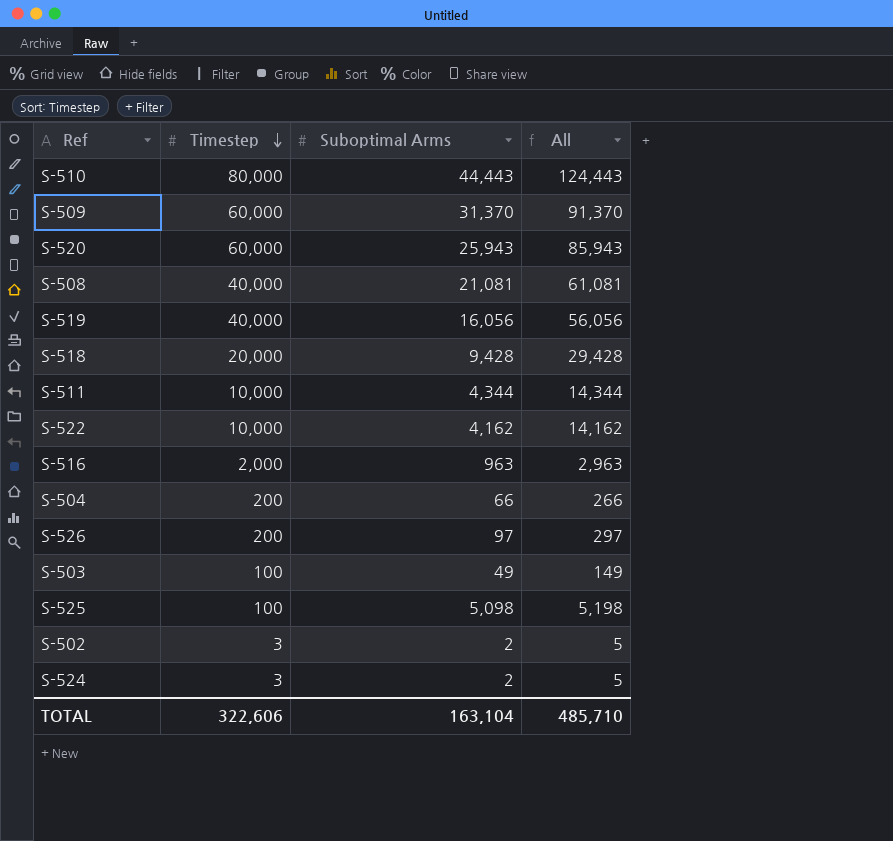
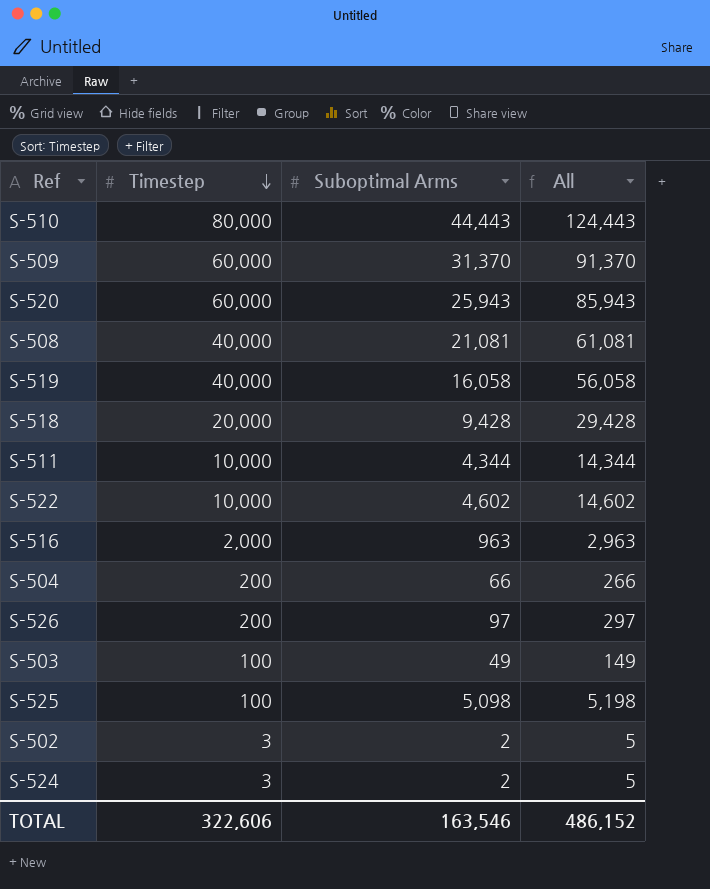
S-519 | Suboptimal Arms: 16,056 -> 16,058
S-519 | All: 56,056 -> 56,058
S-522 | Suboptimal Arms: 4,162 -> 4,602
S-522 | All: 14,162 -> 14,602
TOTAL | Suboptimal Arms: 163,104 -> 163,546
TOTAL | All: 485,710 -> 486,152

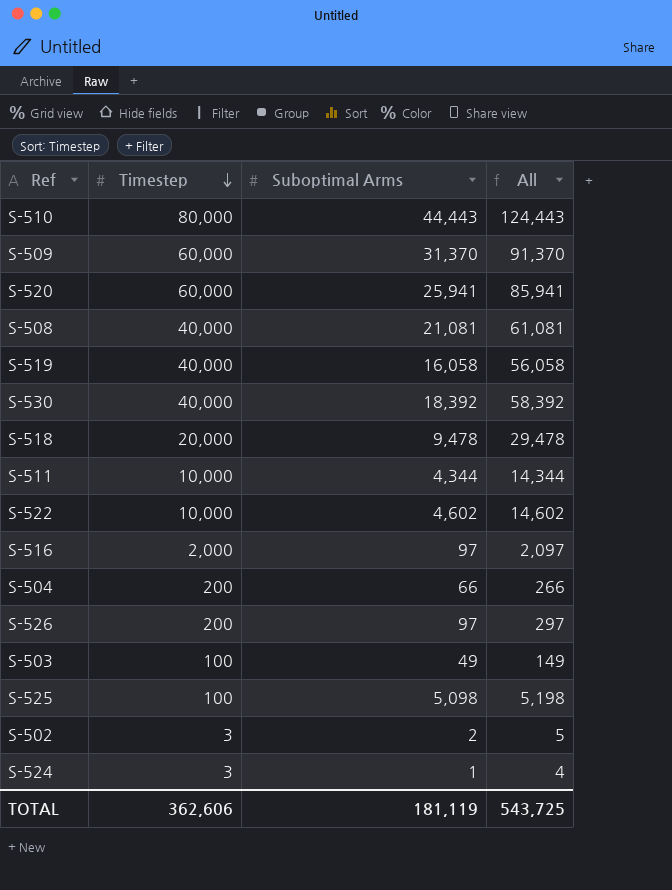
S-520 | Suboptimal Arms: 25,943 -> 25,941
S-520 | All: 85,943 -> 85,941
row S-530: none -> 40,000 | 18,392 | 58,392
S-518 | Suboptimal Arms: 9,428 -> 9,478
S-518 | All: 29,428 -> 29,478
S-516 | Suboptimal Arms: 963 -> 97
S-516 | All: 2,963 -> 2,097
S-524 | Suboptimal Arms: 2 -> 1
S-524 | All: 5 -> 4
TOTAL | Timestep: 322,606 -> 362,606
TOTAL | Suboptimal Arms: 163,546 -> 181,119
TOTAL | All: 486,152 -> 543,725

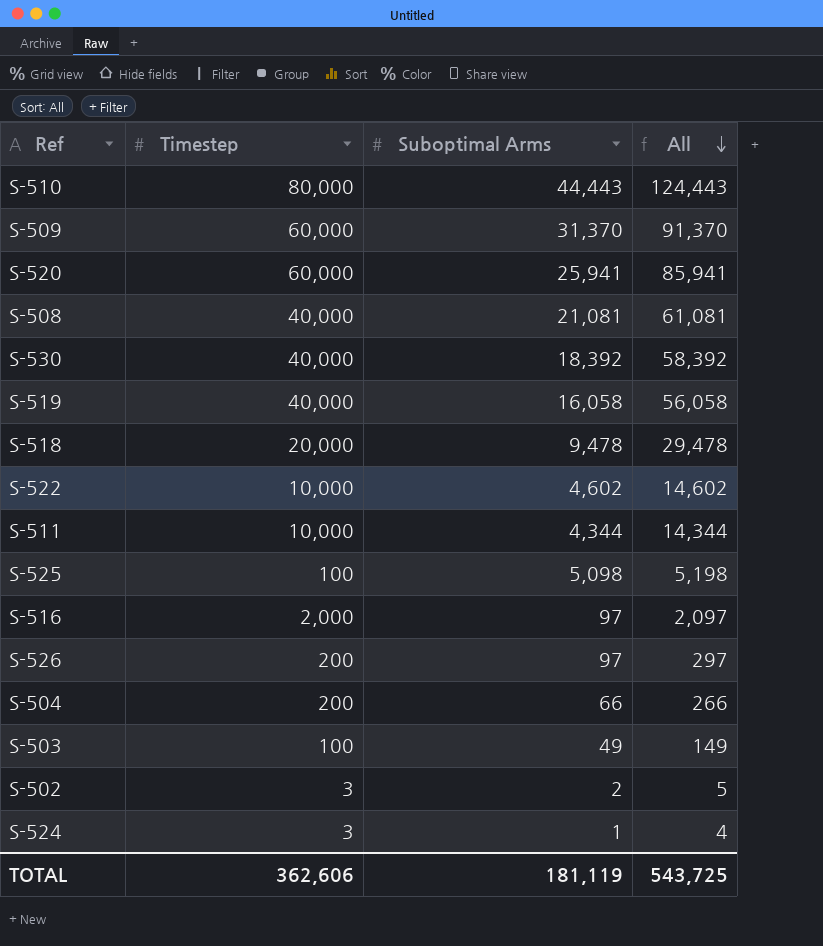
row order: Timestep descending -> All descending

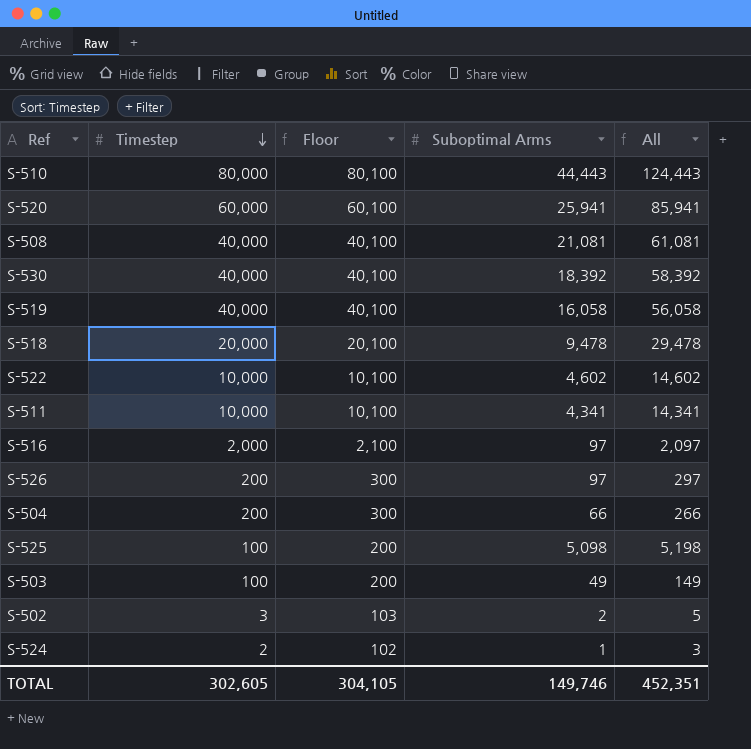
row order: All descending -> Timestep descending
column Floor | formula: none -> [Timestep] + 100
row S-509: 60,000 | 31,370 | 91,370 -> none
S-511 | Suboptimal Arms: 4,344 -> 4,341
S-511 | All: 14,344 -> 14,341
S-524 | Timestep: 3 -> 2
S-524 | All: 4 -> 3
TOTAL | Timestep: 362,606 -> 302,605
TOTAL | Suboptimal Arms: 181,119 -> 149,746
TOTAL | All: 543,725 -> 452,351

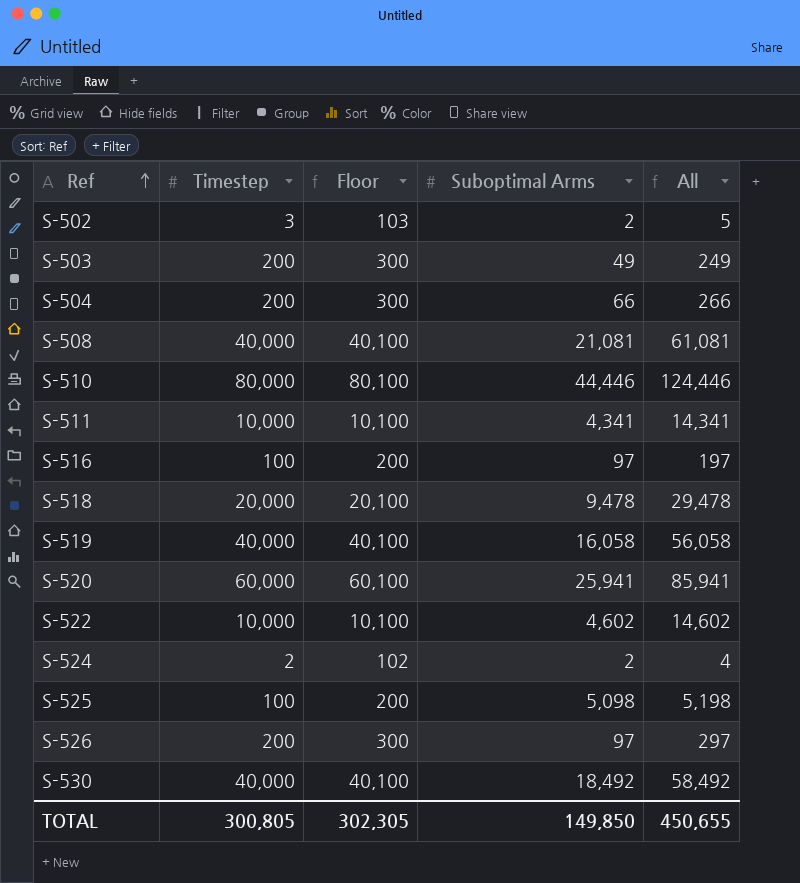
row order: Timestep descending -> Ref ascending
S-503 | Timestep: 100 -> 200
S-503 | Floor: 200 -> 300
S-503 | All: 149 -> 249
S-510 | Suboptimal Arms: 44,443 -> 44,446
S-510 | All: 124,443 -> 124,446
S-516 | Timestep: 2,000 -> 100
S-516 | Floor: 2,100 -> 200
S-516 | All: 2,097 -> 197
S-524 | Suboptimal Arms: 1 -> 2
S-524 | All: 3 -> 4
S-530 | Suboptimal Arms: 18,392 -> 18,492
S-530 | All: 58,392 -> 58,492
TOTAL | Timestep: 302,605 -> 300,805
TOTAL | Floor: 304,105 -> 302,305
TOTAL | Suboptimal Arms: 149,746 -> 149,850
TOTAL | All: 452,351 -> 450,655

